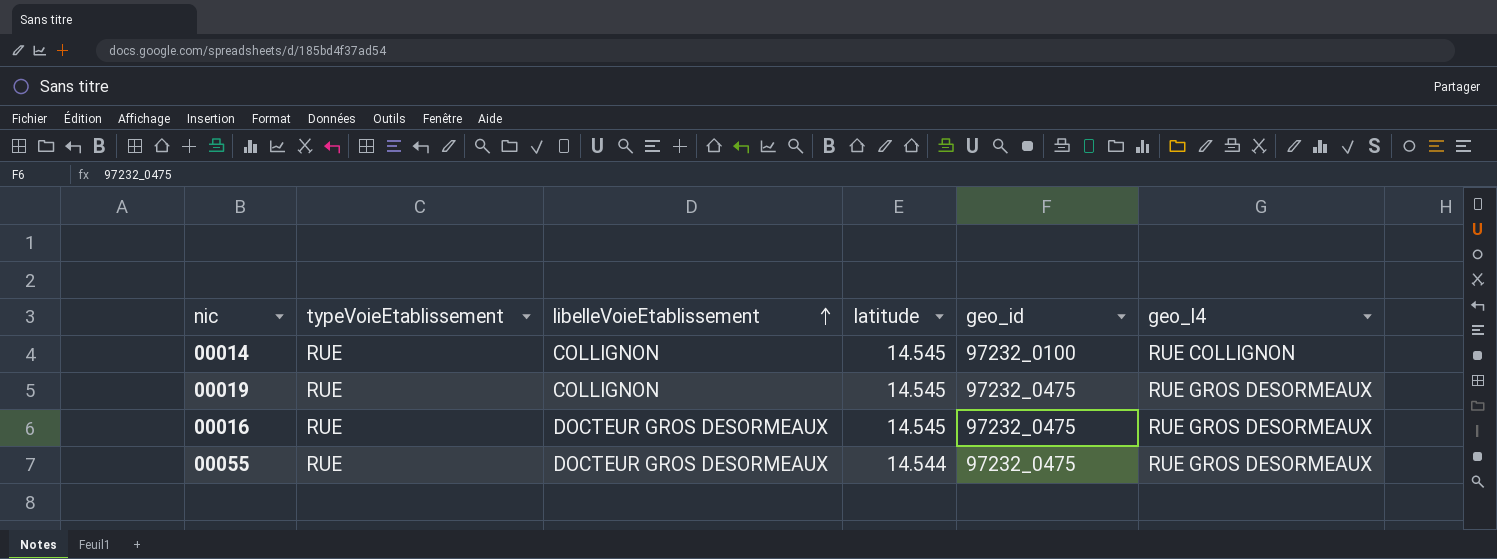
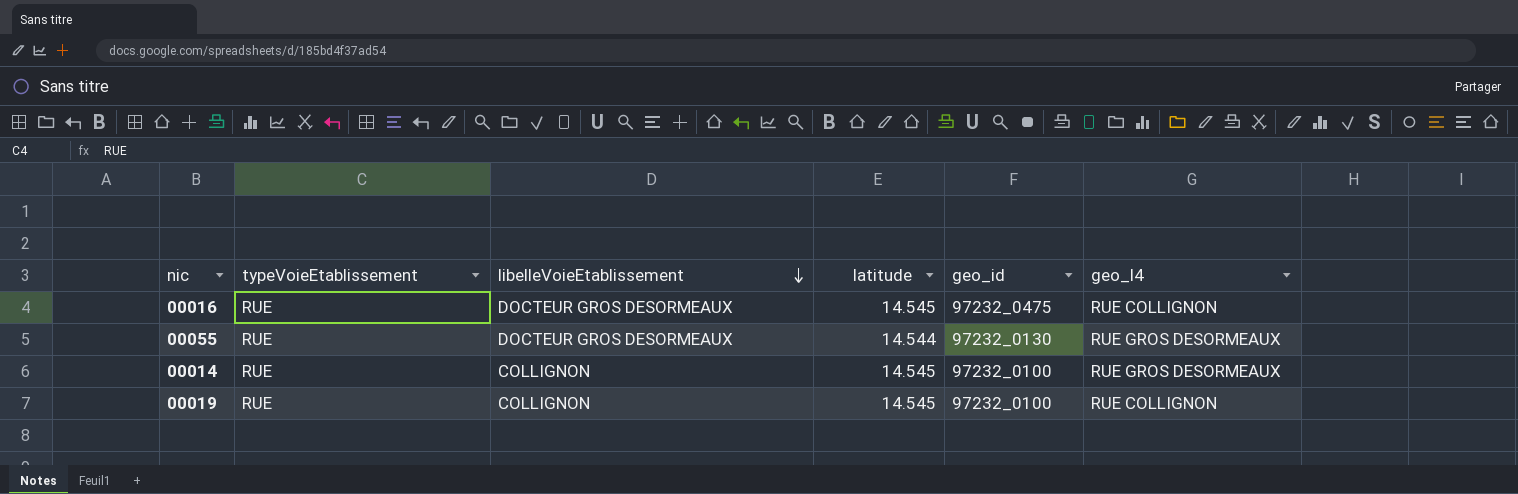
row order: libelleVoieEtablissement ascending -> libelleVoieEtablissement descending
00016 | geo_l4: RUE GROS DESORMEAUX -> RUE COLLIGNON
00055 | geo_id: 97232_0475 -> 97232_0130
00014 | geo_l4: RUE COLLIGNON -> RUE GROS DESORMEAUX
00019 | geo_id: 97232_0475 -> 97232_0100
00019 | geo_l4: RUE GROS DESORMEAUX -> RUE COLLIGNON

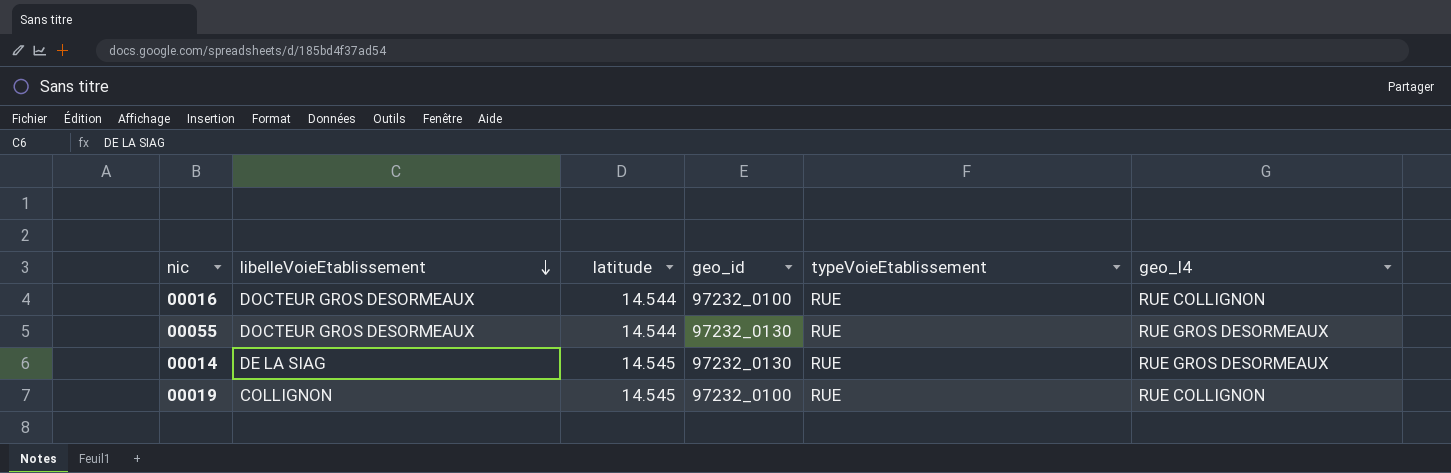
column typeVoieEtablissement | position: 2 -> 5
00016 | latitude: 14.545 -> 14.544
00016 | geo_id: 97232_0475 -> 97232_0100
00014 | libelleVoieEtablissement: COLLIGNON -> DE LA SIAG
00014 | geo_id: 97232_0100 -> 97232_0130

